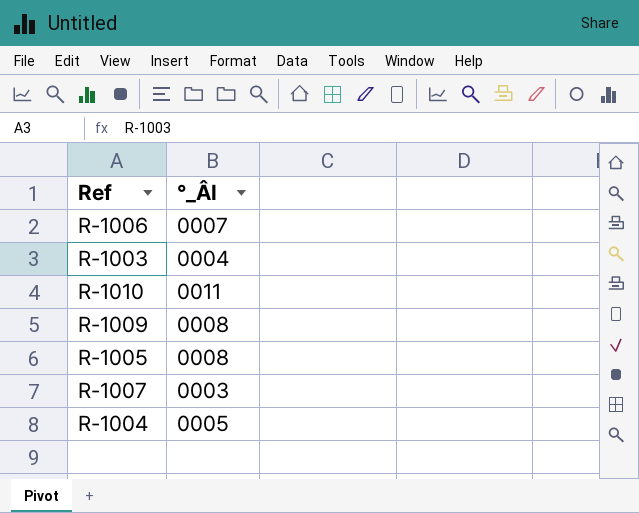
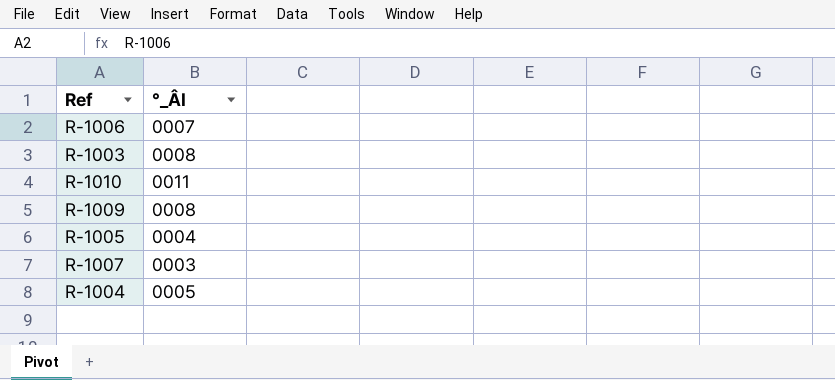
R-1003 | °_ÂI: 0004 -> 0008
R-1005 | °_ÂI: 0008 -> 0004

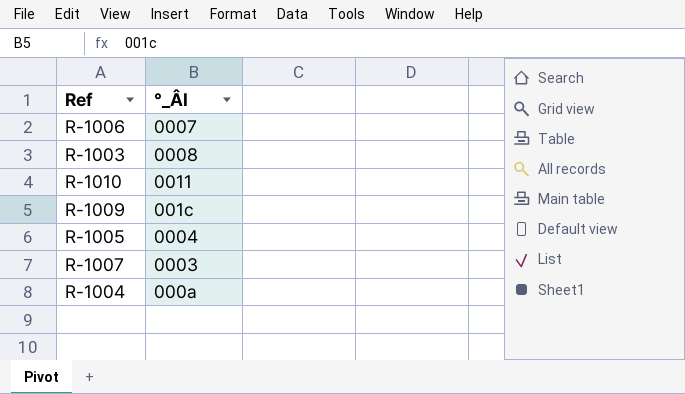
R-1009 | °_ÂI: 0008 -> 001c
R-1004 | °_ÂI: 0005 -> 000a

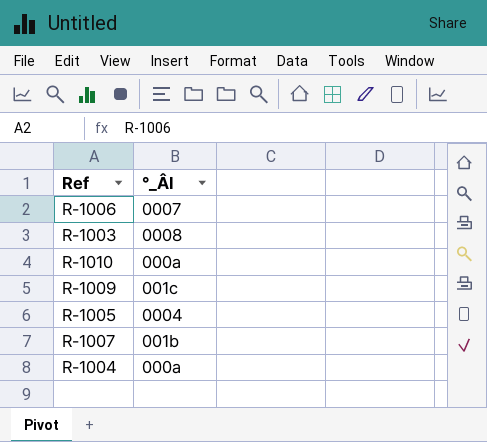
R-1010 | °_ÂI: 0011 -> 000a
R-1007 | °_ÂI: 0003 -> 001b

